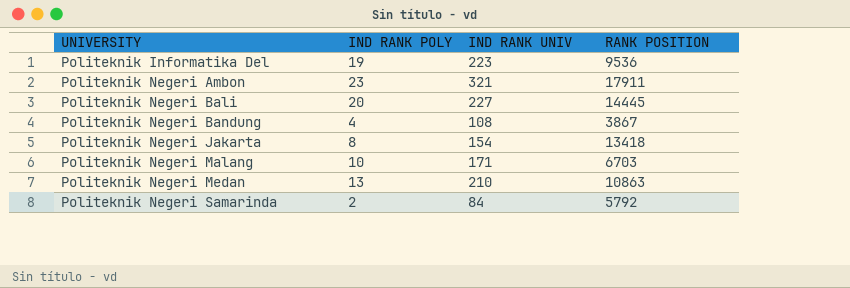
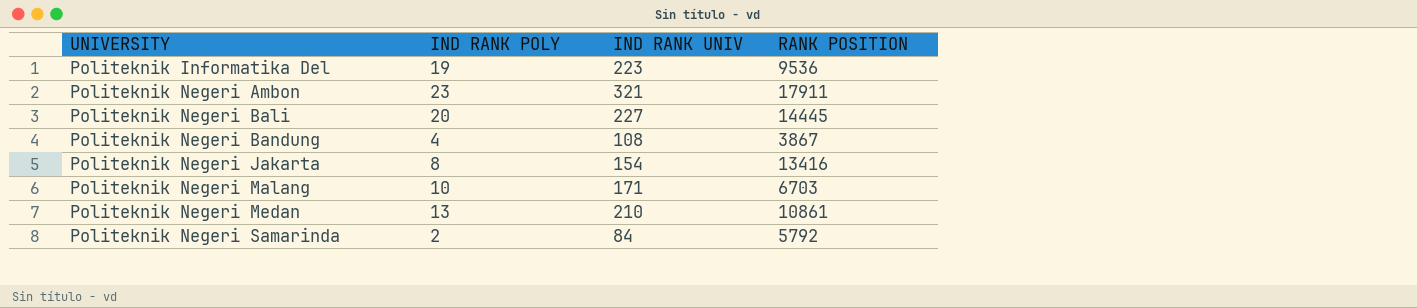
Politeknik Negeri Jakarta | RANK POSITION: 13418 -> 13416
Politeknik Negeri Medan | RANK POSITION: 10863 -> 10861

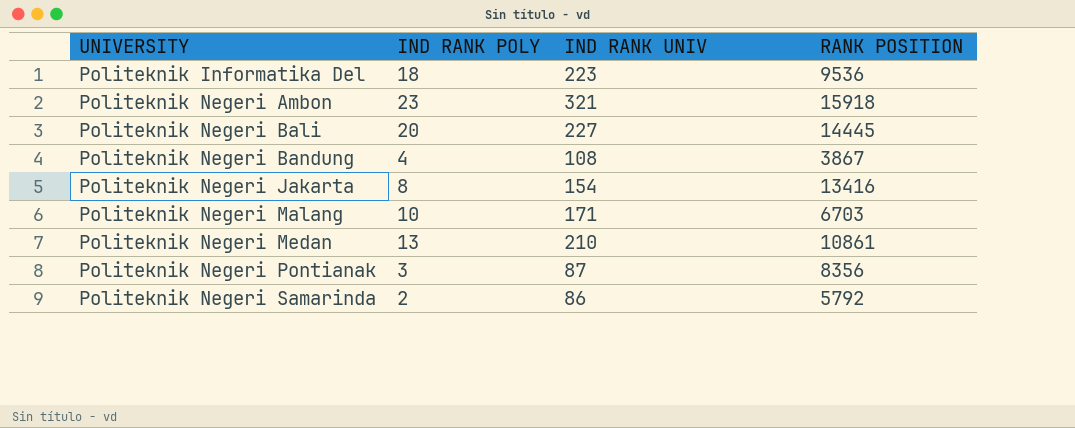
Politeknik Informatika Del | IND RANK POLY: 19 -> 18
Politeknik Negeri Ambon | RANK POSITION: 17911 -> 15918
row Politeknik Negeri Pontianak: none -> 3 | 87 | 8356
Politeknik Negeri Samarinda | IND RANK UNIV: 84 -> 86

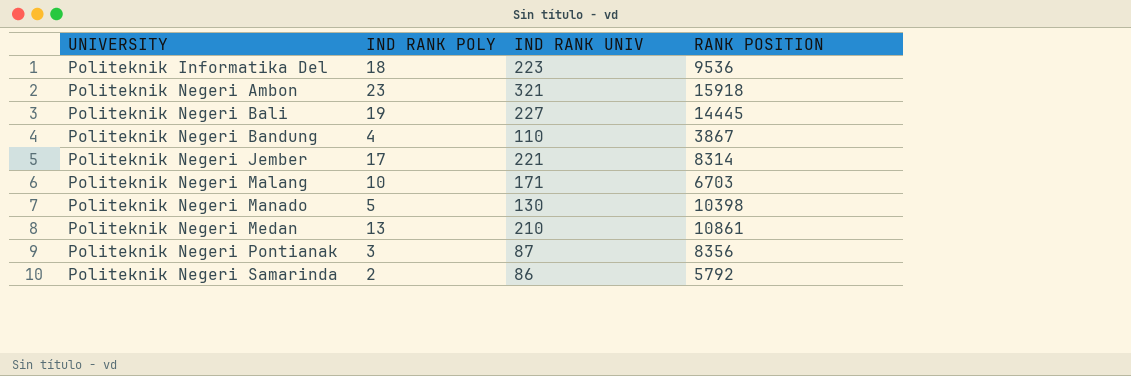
row Politeknik Negeri Jakarta: 8 | 154 | 13416 -> none
Politeknik Negeri Bali | IND RANK POLY: 20 -> 19
Politeknik Negeri Bandung | IND RANK UNIV: 108 -> 110
row Politeknik Negeri Jember: none -> 17 | 221 | 8314
row Politeknik Negeri Manado: none -> 5 | 130 | 10398

